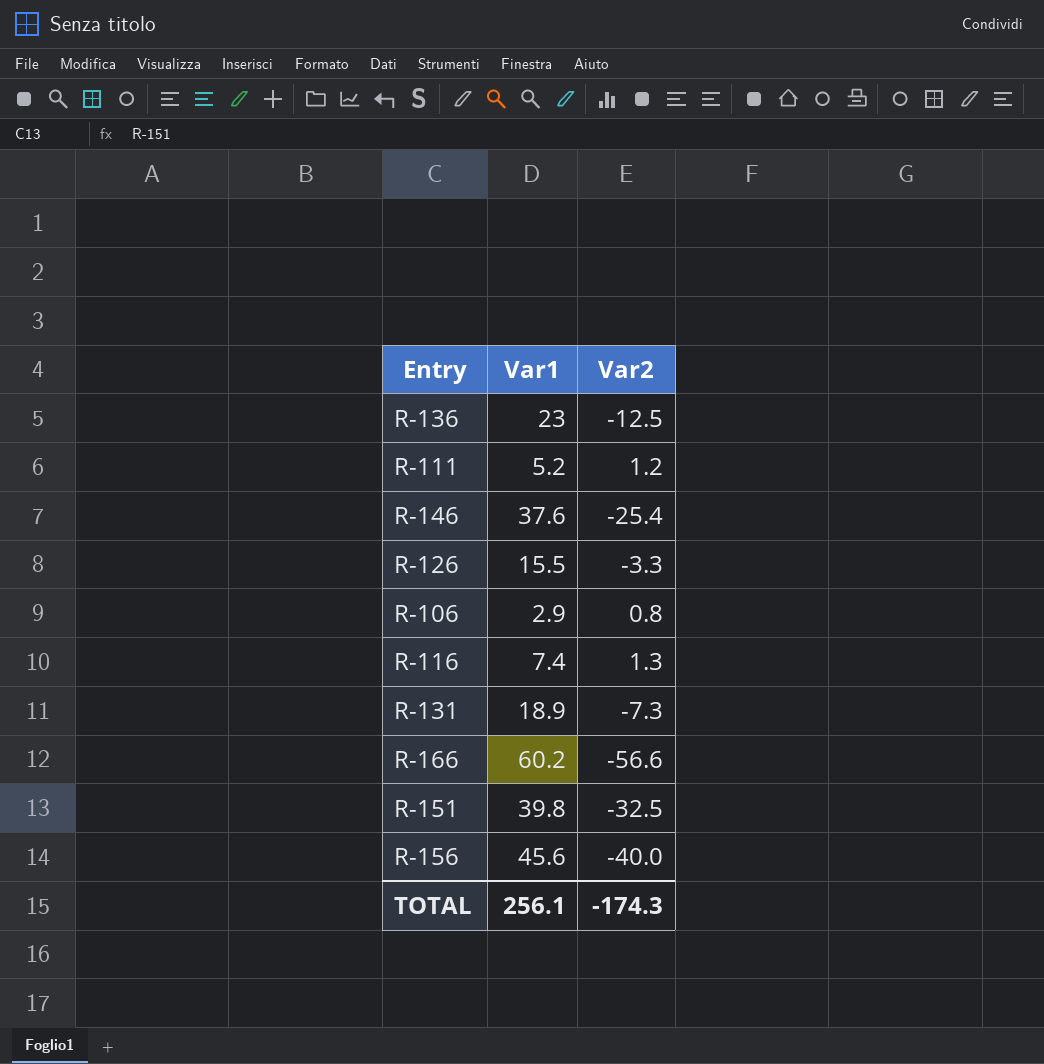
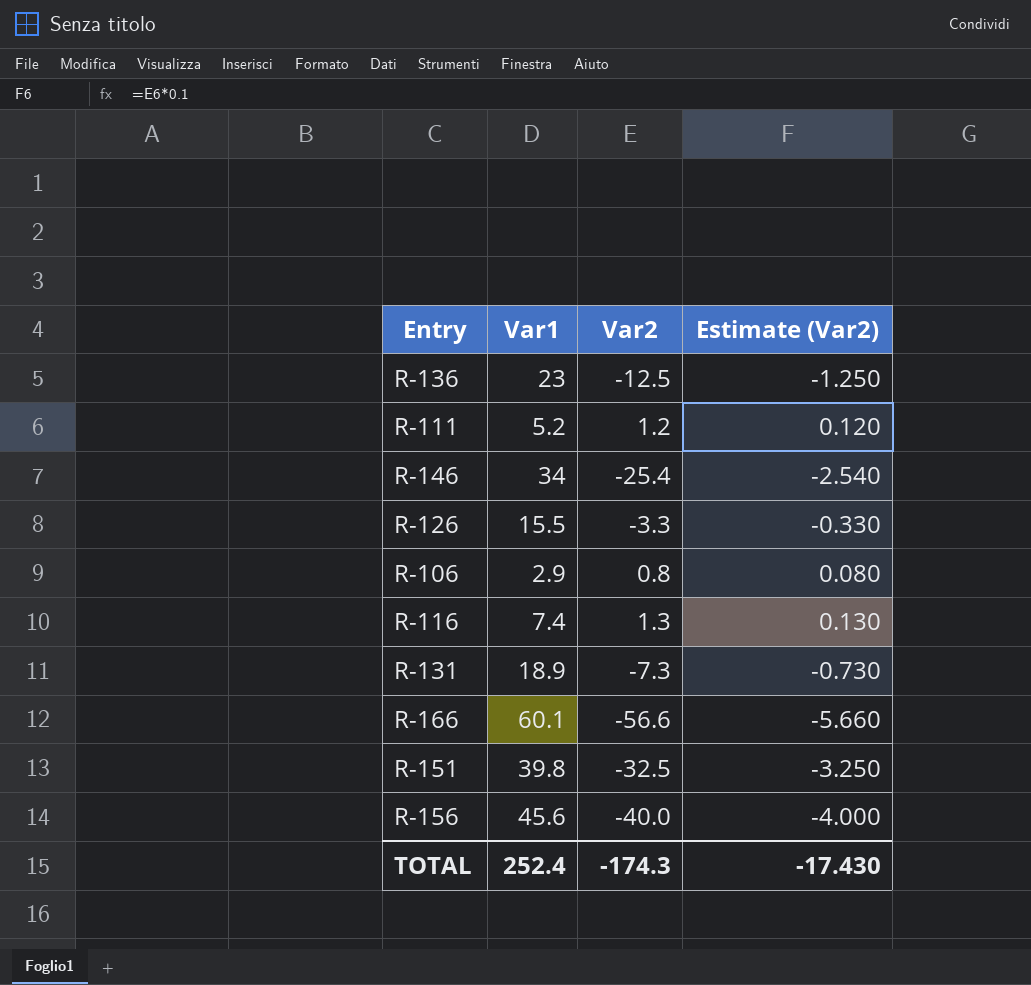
column Estimate (Var2) | formula: none -> [Var2] * 0.1
R-146 | Var1: 37.6 -> 34
R-166 | Var1: 60.2 -> 60.1
TOTAL | Var1: 256.1 -> 252.4

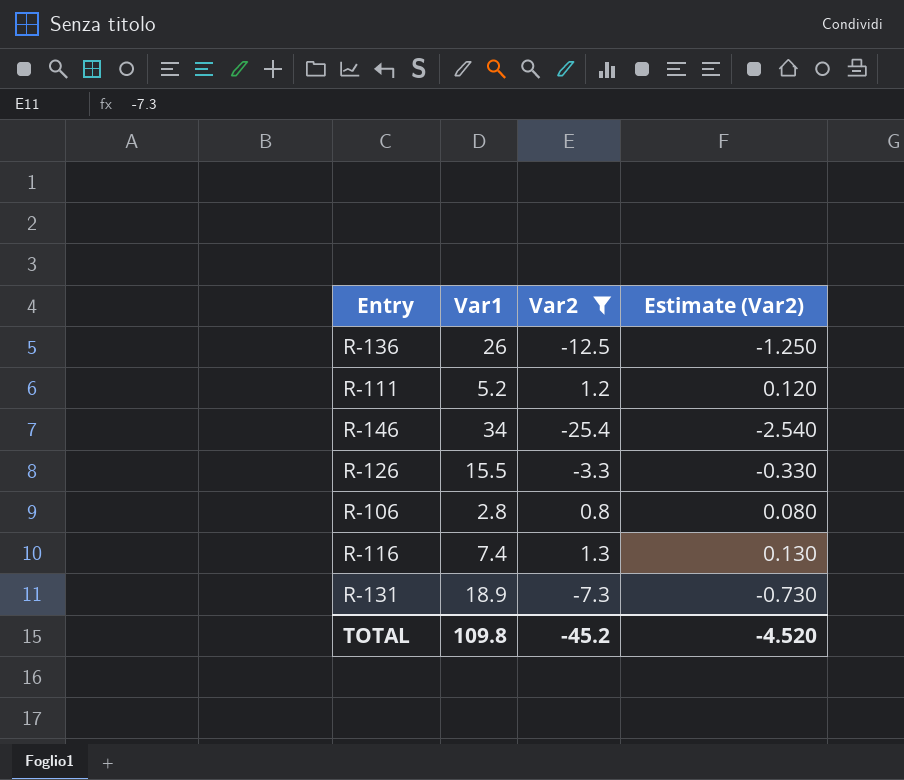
filter: none -> Var2 >= -25.4
R-136 | Var1: 23 -> 26
R-106 | Var1: 2.9 -> 2.8
TOTAL | Var1: 252.4 -> 109.8
TOTAL | Var2: -174.3 -> -45.2
TOTAL | Estimate (Var2): -17.430 -> -4.520

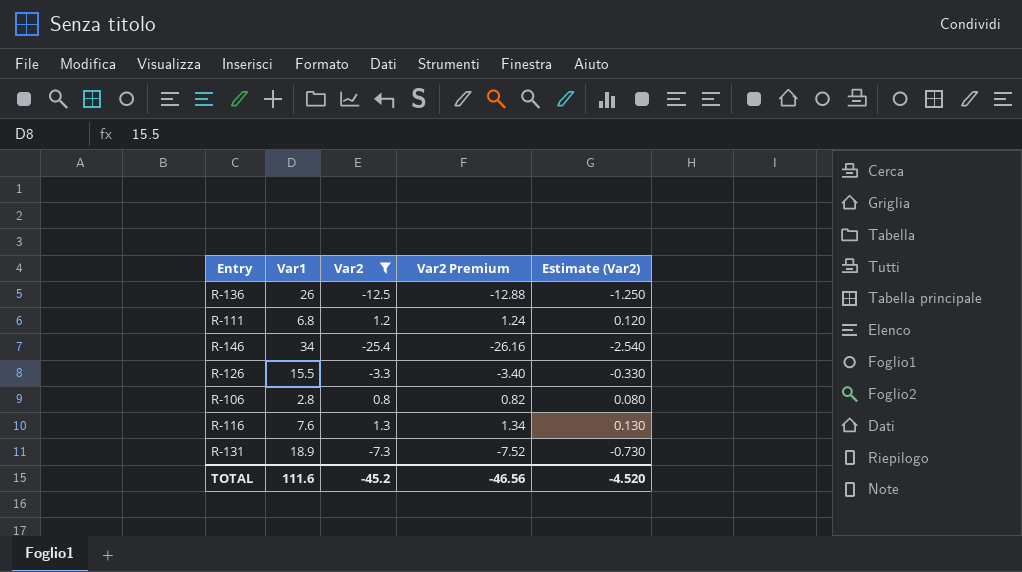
column Var2 Premium | formula: none -> [Var2] * 1.03
R-111 | Var1: 5.2 -> 6.8
R-116 | Var1: 7.4 -> 7.6
TOTAL | Var1: 109.8 -> 111.6

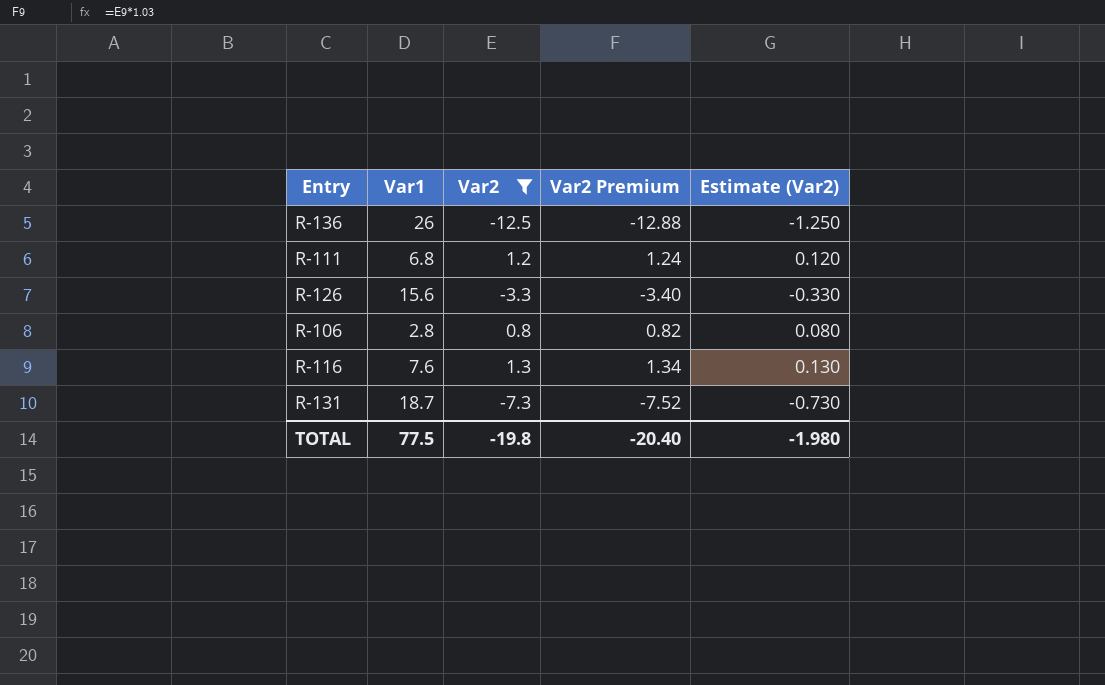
row R-146: 34 | -25.4 | -26.16 | -2.540 -> none
R-126 | Var1: 15.5 -> 15.6
R-131 | Var1: 18.9 -> 18.7
TOTAL | Var1: 111.6 -> 77.5
TOTAL | Var2: -45.2 -> -19.8
TOTAL | Var2 Premium: -46.56 -> -20.40
TOTAL | Estimate (Var2): -4.520 -> -1.980

